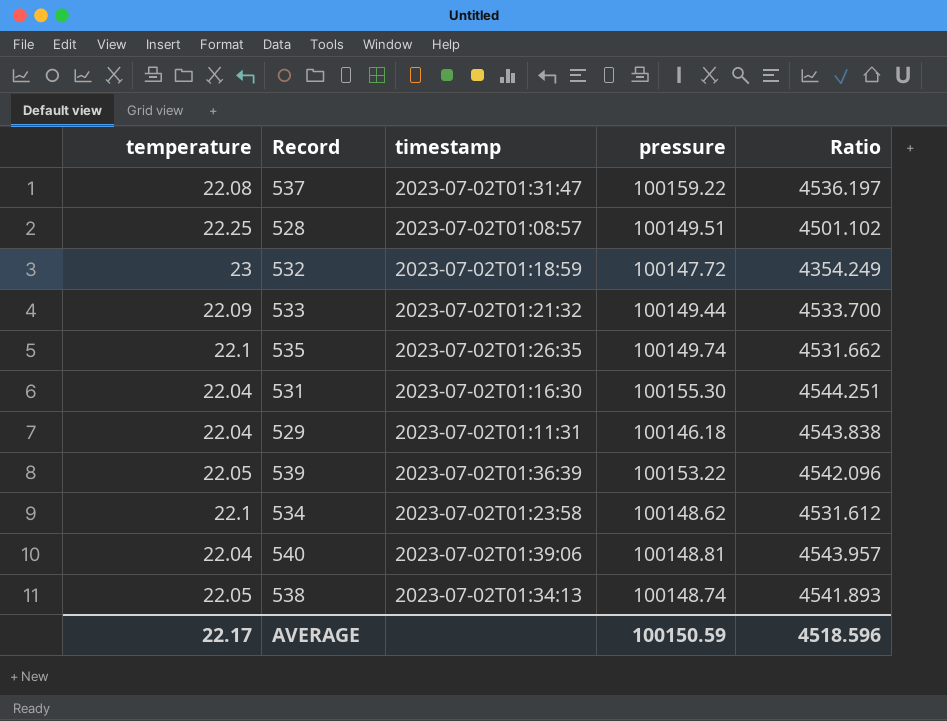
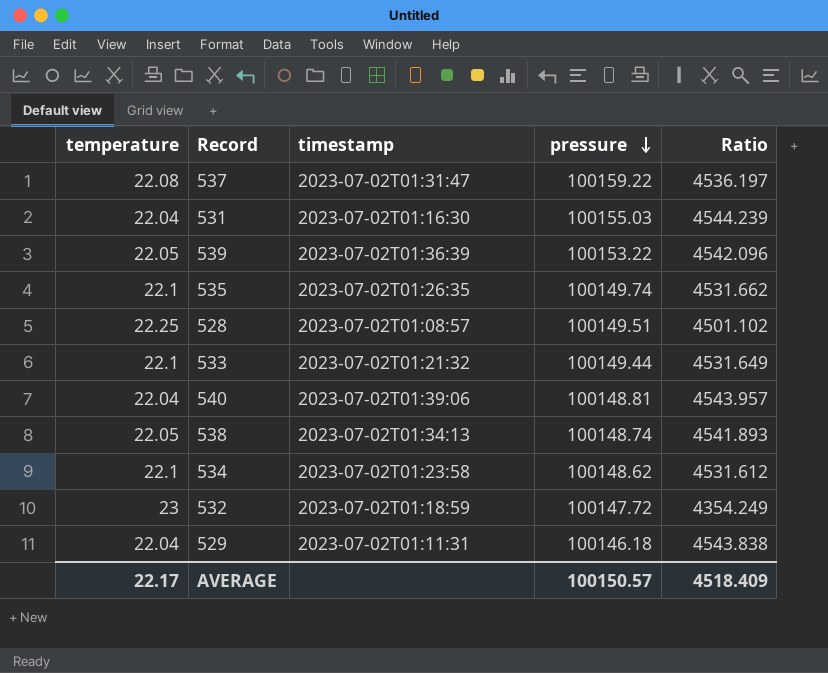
row order: none -> pressure descending
531 | pressure: 100155.30 -> 100155.03
531 | Ratio: 4544.251 -> 4544.239
533 | temperature: 22.09 -> 22.1
533 | Ratio: 4533.700 -> 4531.649
AVERAGE | pressure: 100150.59 -> 100150.57
AVERAGE | Ratio: 4518.596 -> 4518.409

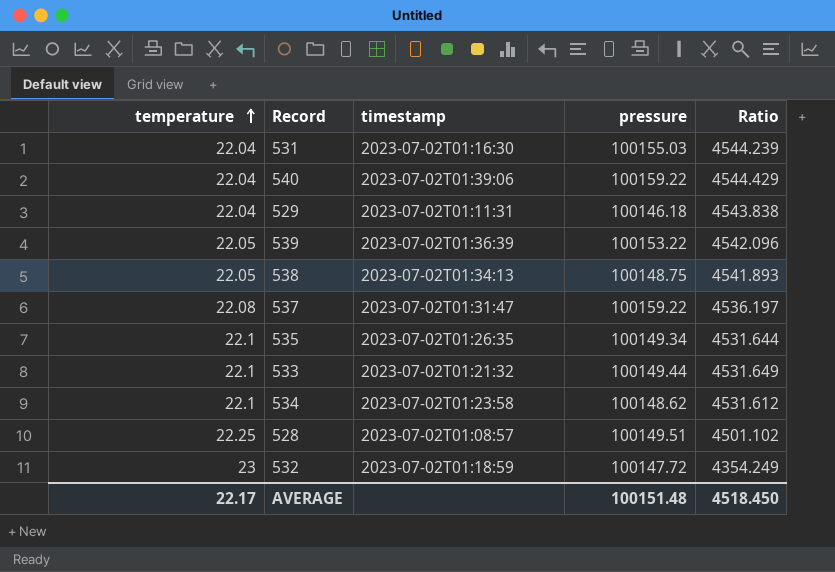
row order: pressure descending -> temperature ascending
540 | pressure: 100148.81 -> 100159.22
540 | Ratio: 4543.957 -> 4544.429
538 | pressure: 100148.74 -> 100148.75
535 | pressure: 100149.74 -> 100149.34
535 | Ratio: 4531.662 -> 4531.644
AVERAGE | pressure: 100150.57 -> 100151.48
AVERAGE | Ratio: 4518.409 -> 4518.450

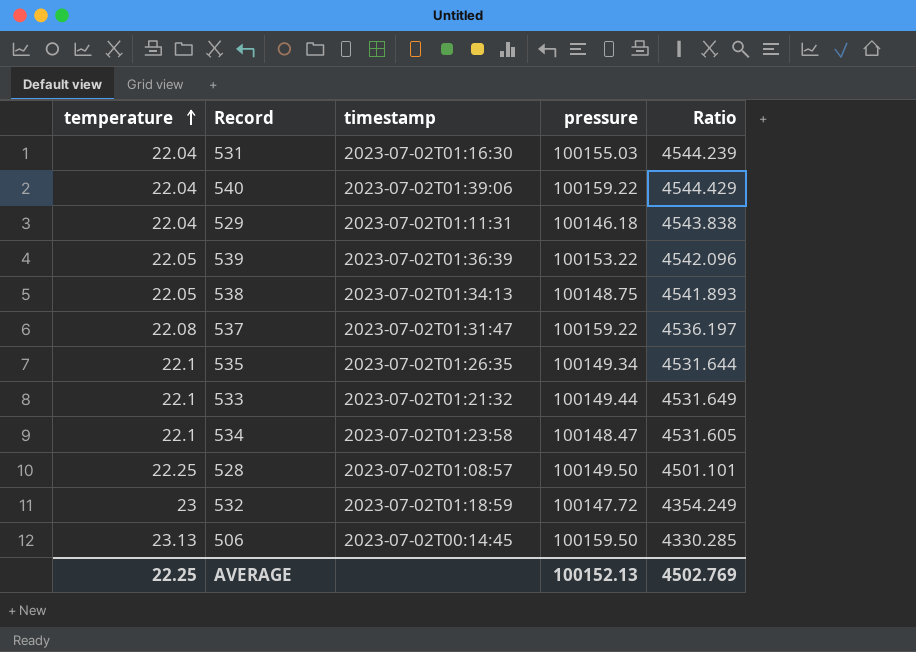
534 | pressure: 100148.62 -> 100148.47
534 | Ratio: 4531.612 -> 4531.605
528 | pressure: 100149.51 -> 100149.50
528 | Ratio: 4501.102 -> 4501.101
row 506: none -> 23.13 | 2023-07-02T00:14:45 | 100159.50 | 4330.285
AVERAGE | temperature: 22.17 -> 22.25
AVERAGE | pressure: 100151.48 -> 100152.13
AVERAGE | Ratio: 4518.450 -> 4502.769

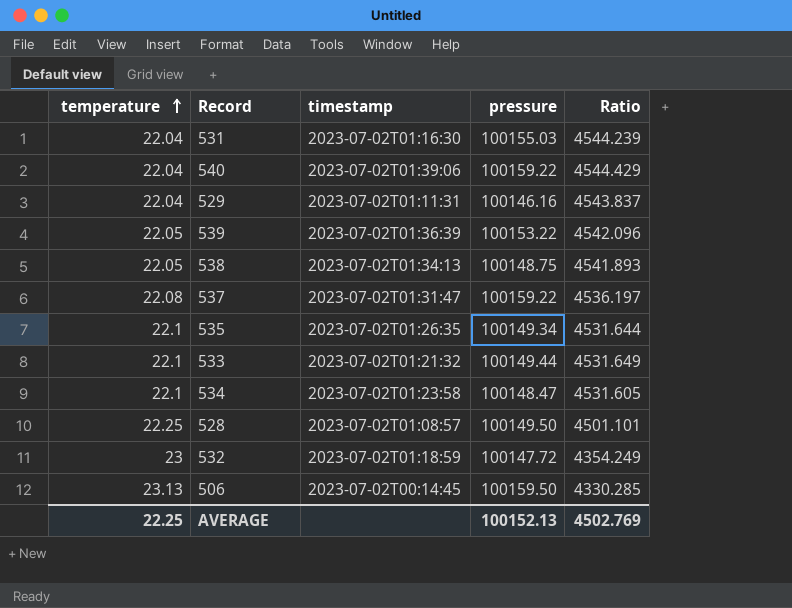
529 | pressure: 100146.18 -> 100146.16
529 | Ratio: 4543.838 -> 4543.837

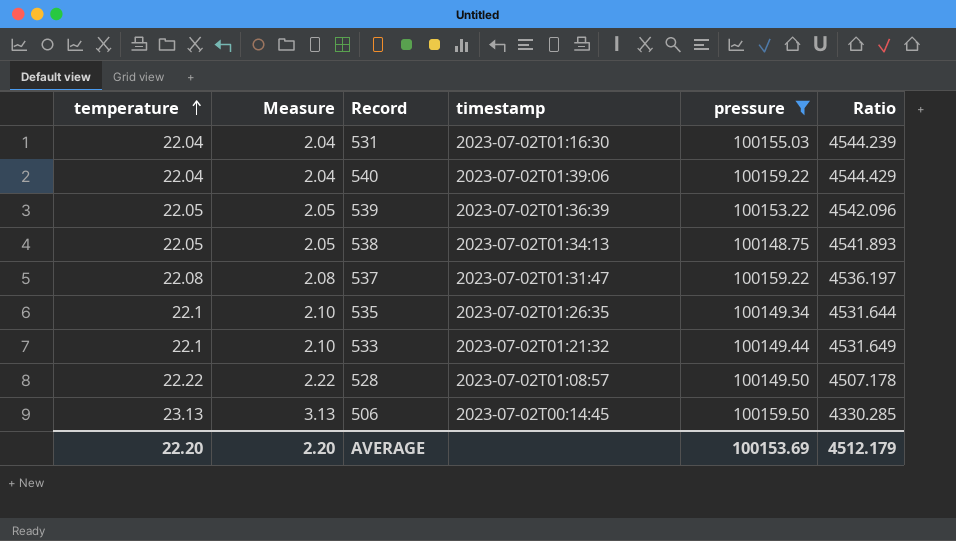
filter: none -> pressure >= 100148.75
column Measure | formula: none -> [temperature] - 20
528 | temperature: 22.25 -> 22.22
528 | Ratio: 4501.101 -> 4507.178
AVERAGE | temperature: 22.25 -> 22.20
AVERAGE | pressure: 100152.13 -> 100153.69
AVERAGE | Ratio: 4502.769 -> 4512.179

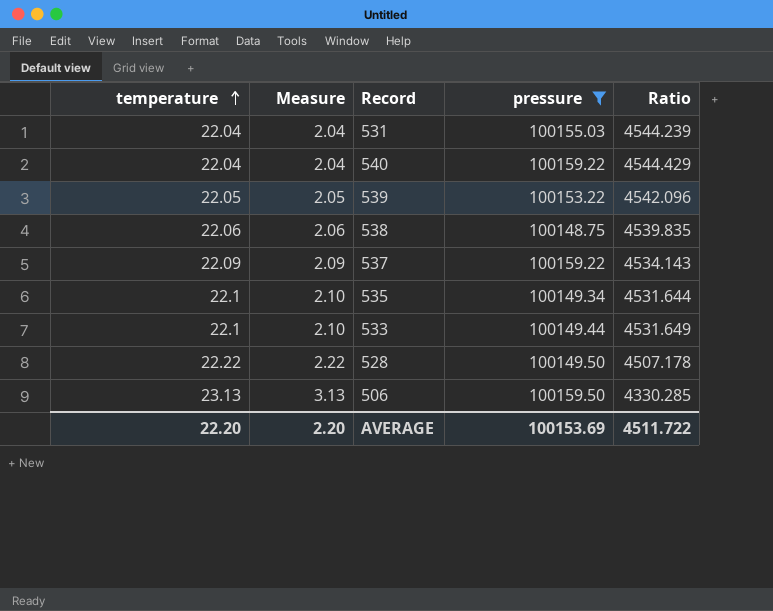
column timestamp | position: 4 -> none
538 | temperature: 22.05 -> 22.06
538 | Measure: 2.05 -> 2.06
538 | Ratio: 4541.893 -> 4539.835
537 | temperature: 22.08 -> 22.09
537 | Measure: 2.08 -> 2.09
537 | Ratio: 4536.197 -> 4534.143
AVERAGE | Ratio: 4512.179 -> 4511.722

